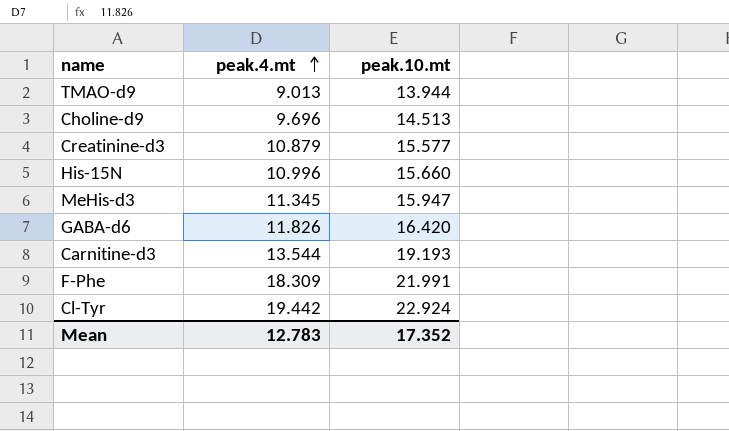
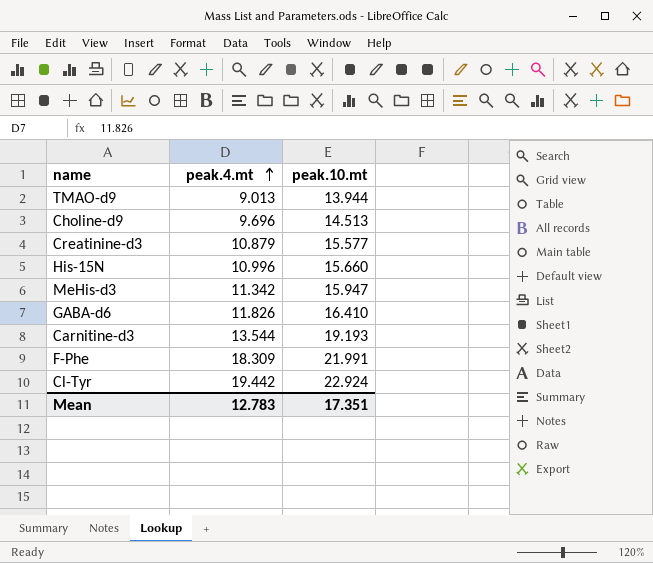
MeHis-d3 | peak.4.mt: 11.345 -> 11.342
GABA-d6 | peak.10.mt: 16.420 -> 16.410
Mean | peak.10.mt: 17.352 -> 17.351

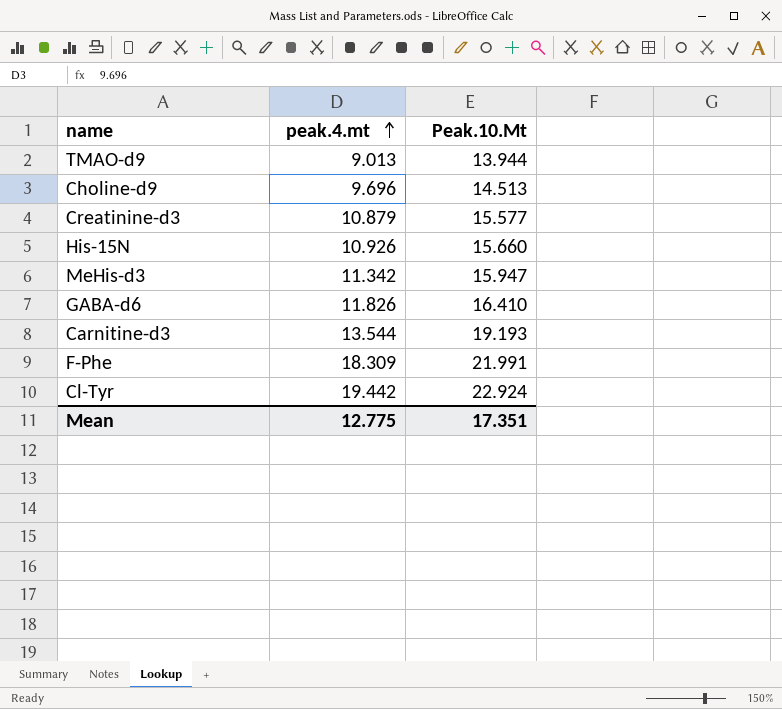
column name: peak.10.mt -> Peak.10.Mt
His-15N | peak.4.mt: 10.996 -> 10.926
Mean | peak.4.mt: 12.783 -> 12.775

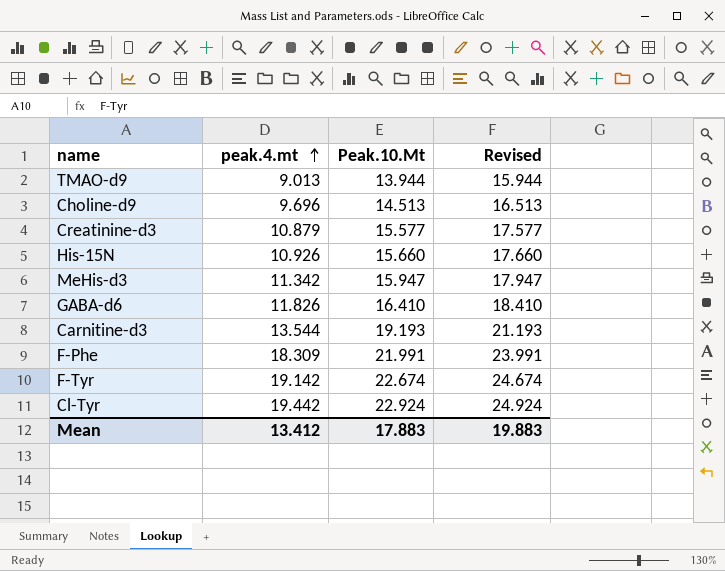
column Revised | formula: none -> [Peak.10.Mt] + 2
row F-Tyr: none -> 19.142 | 22.674 | 24.674
Mean | peak.4.mt: 12.775 -> 13.412
Mean | Peak.10.Mt: 17.351 -> 17.883

